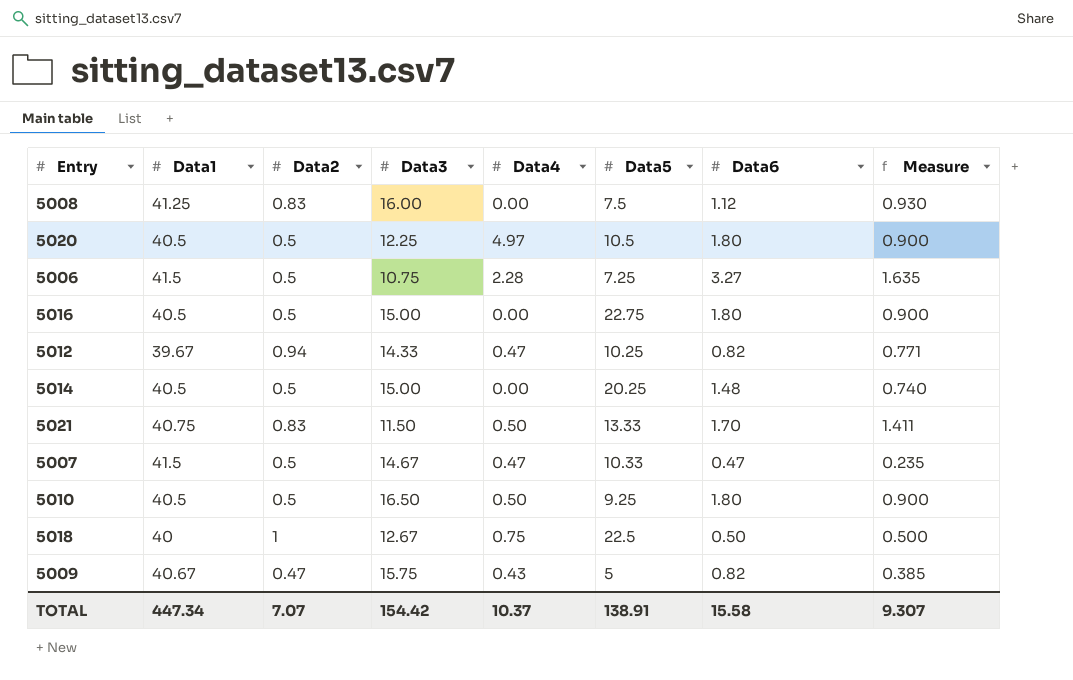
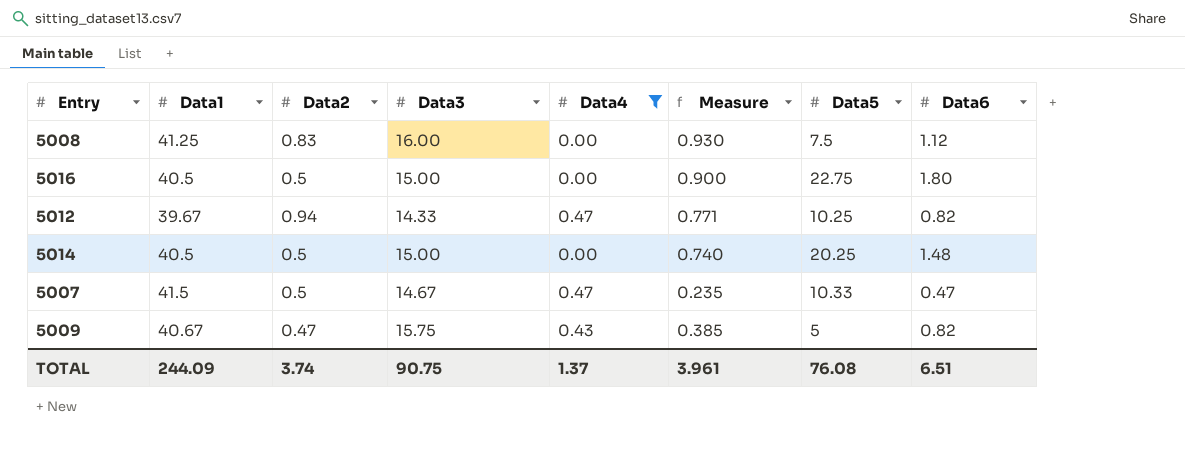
filter: none -> Data4 <= 0.47
column Measure | position: 8 -> 6
TOTAL | Data1: 447.34 -> 244.09
TOTAL | Data2: 7.07 -> 3.74
TOTAL | Data3: 154.42 -> 90.75
TOTAL | Data4: 10.37 -> 1.37
TOTAL | Measure: 9.307 -> 3.961
TOTAL | Data5: 138.91 -> 76.08
TOTAL | Data6: 15.58 -> 6.51

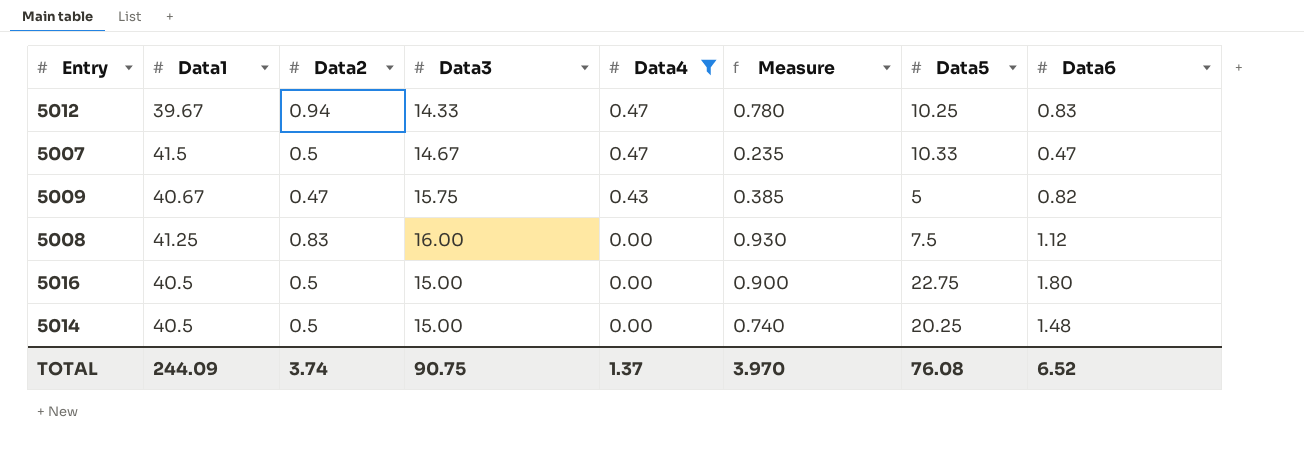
row order: none -> Data4 descending
5012 | Measure: 0.771 -> 0.780
5012 | Data6: 0.82 -> 0.83
TOTAL | Measure: 3.961 -> 3.970
TOTAL | Data6: 6.51 -> 6.52

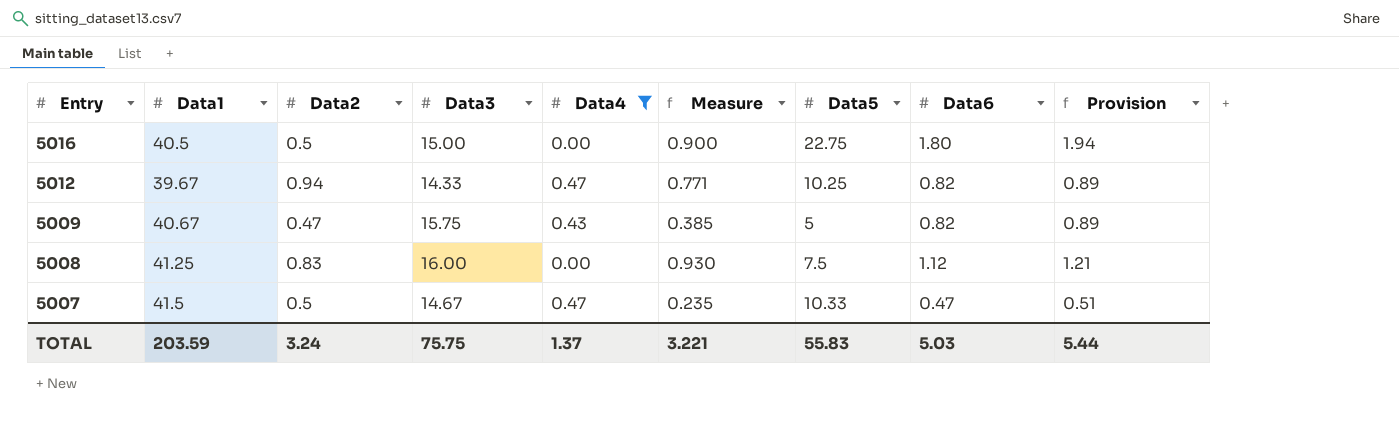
row order: Data4 descending -> Entry descending
column Provision | formula: none -> [Data6] * 1.08
row 5014: 40.5 | 0.5 | 15.00 | 0.00 | 0.740 | 20.25 | 1.48 -> none
5012 | Measure: 0.780 -> 0.771
5012 | Data6: 0.83 -> 0.82
TOTAL | Data1: 244.09 -> 203.59
TOTAL | Data2: 3.74 -> 3.24
TOTAL | Data3: 90.75 -> 75.75
TOTAL | Measure: 3.970 -> 3.221
TOTAL | Data5: 76.08 -> 55.83
TOTAL | Data6: 6.52 -> 5.03

